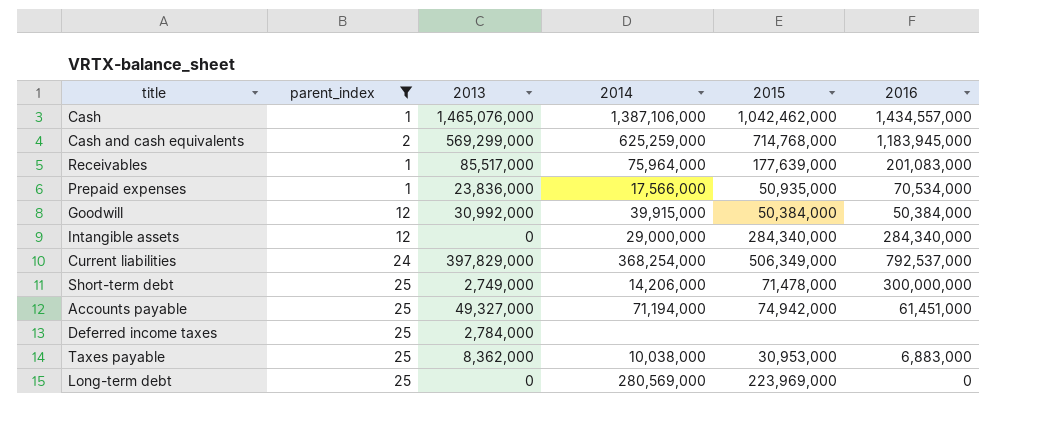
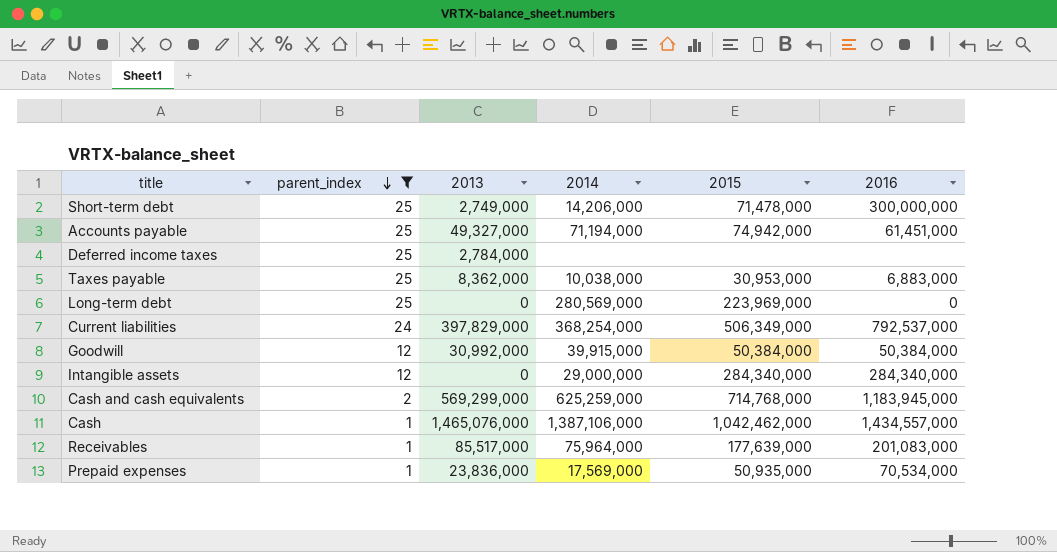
row order: none -> parent_index descending
Prepaid expenses | 2014: 17,566,000 -> 17,569,000

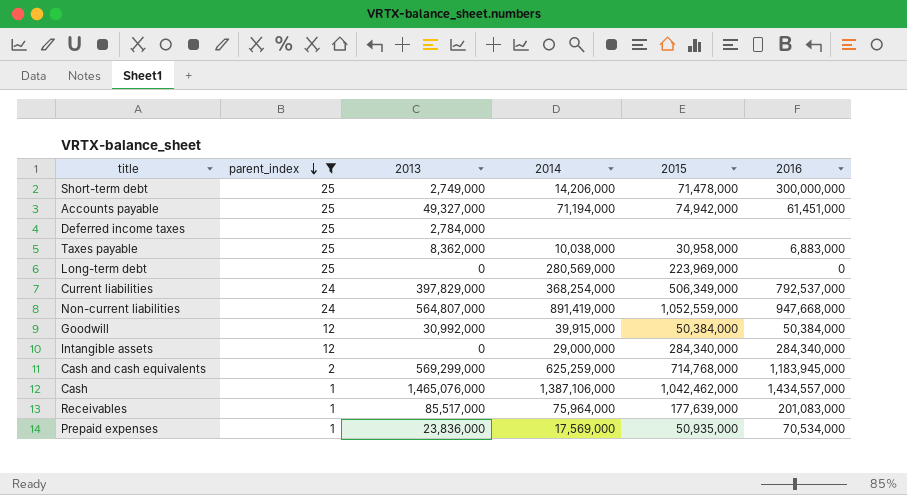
Taxes payable | 2015: 30,953,000 -> 30,958,000
row Non-current liabilities: none -> 24 | 564,807,000 | 891,419,000 | 1,052,559,000 | 947,668,000

